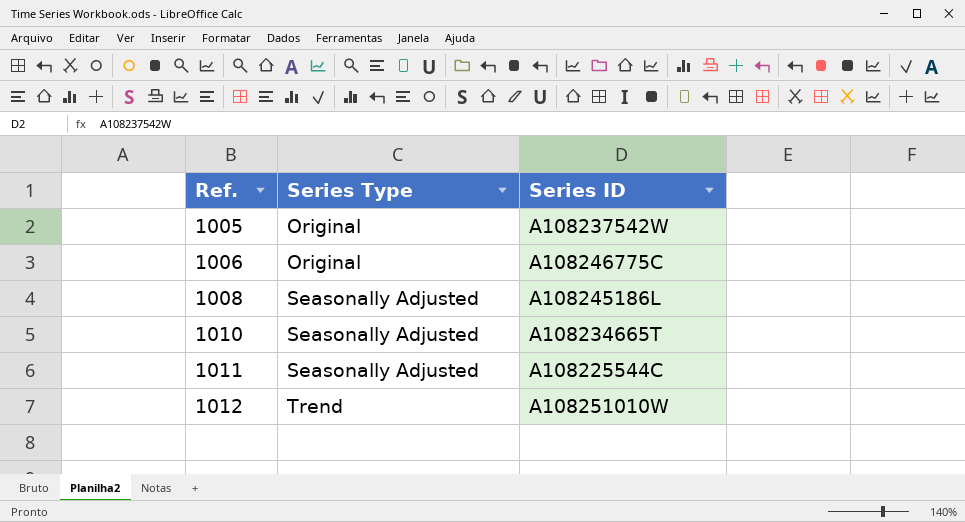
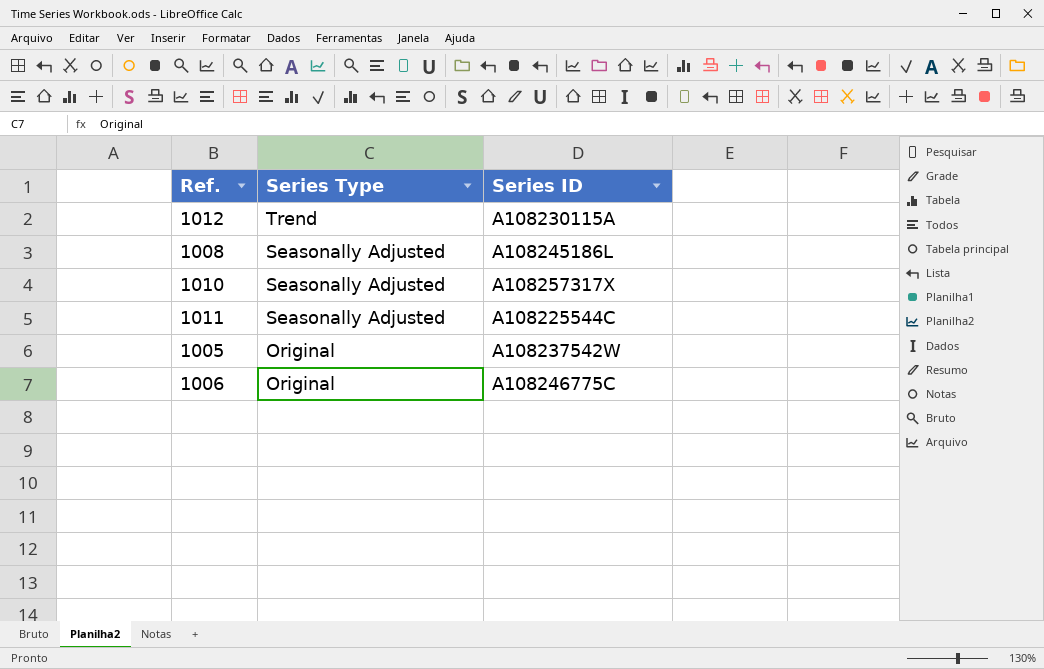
row order: Ref. ascending -> Series Type descending
1012 | Series ID: A108251010W -> A108230115A
1010 | Series ID: A108234665T -> A108257317X

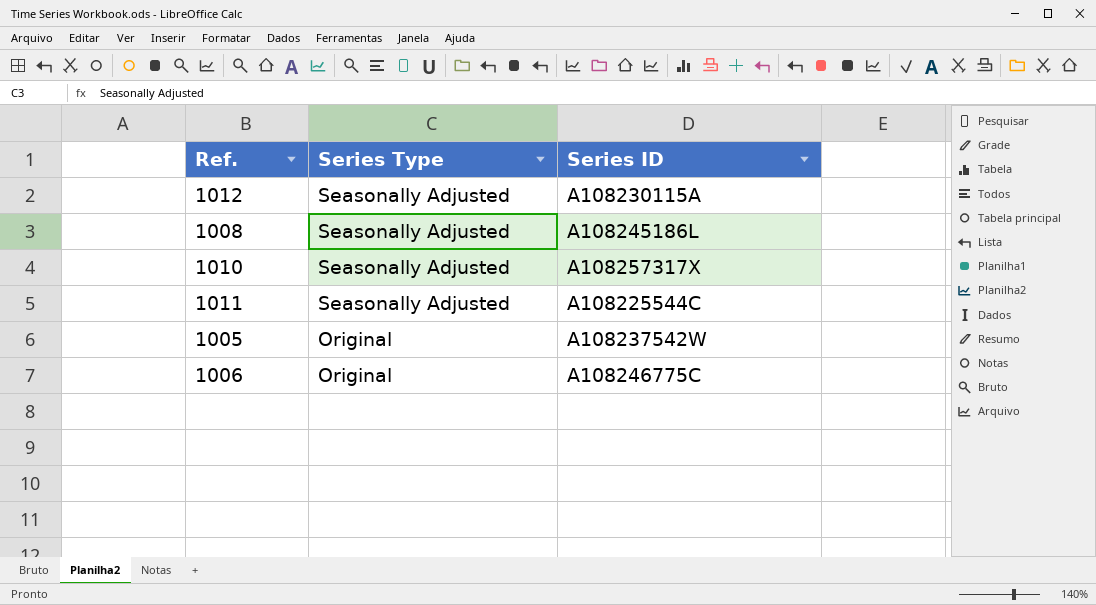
1012 | Series Type: Trend -> Seasonally Adjusted

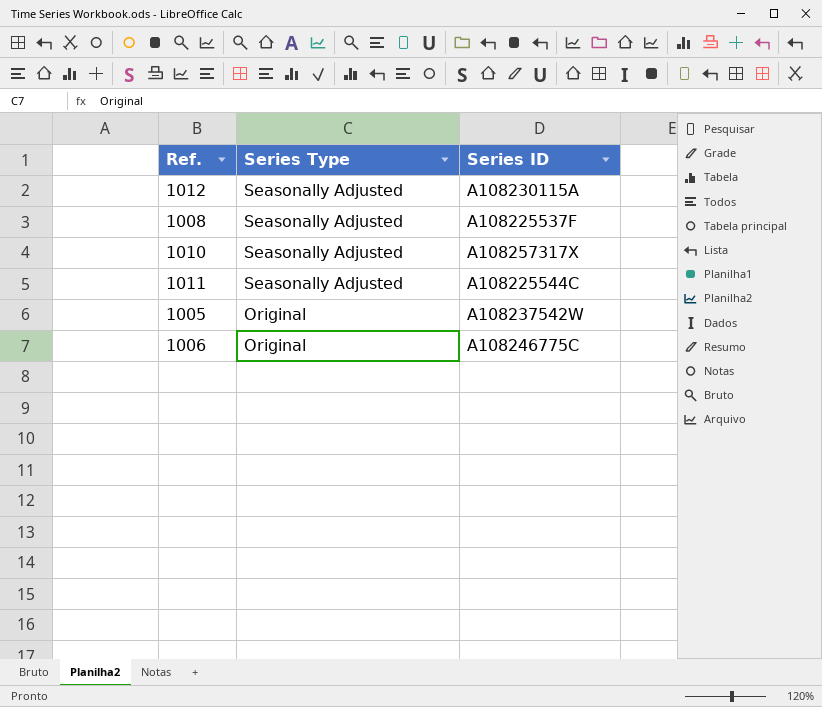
1008 | Series ID: A108245186L -> A108225537F

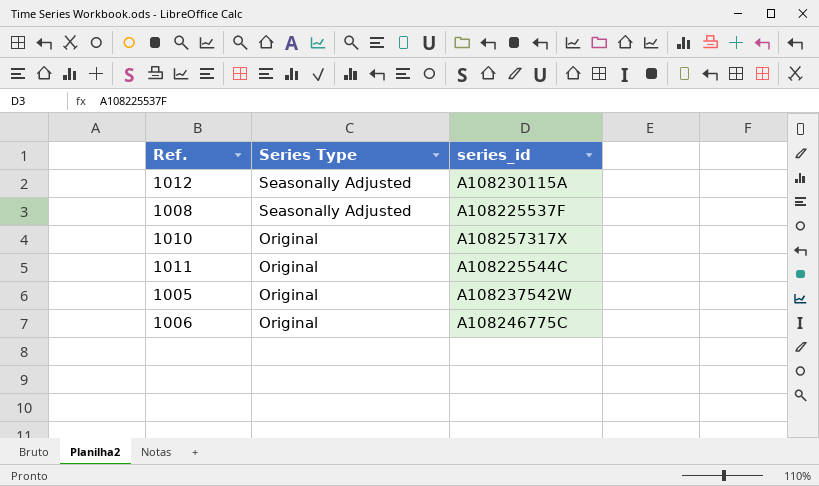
column name: Series ID -> series_id
1010 | Series Type: Seasonally Adjusted -> Original
1011 | Series Type: Seasonally Adjusted -> Original

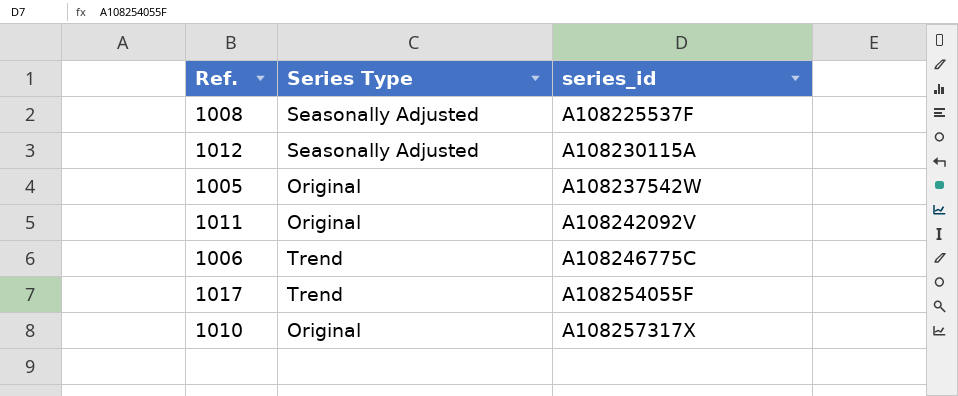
row order: Series Type descending -> series_id ascending
1011 | series_id: A108225544C -> A108242092V
1006 | Series Type: Original -> Trend
row 1017: none -> Trend | A108254055F

